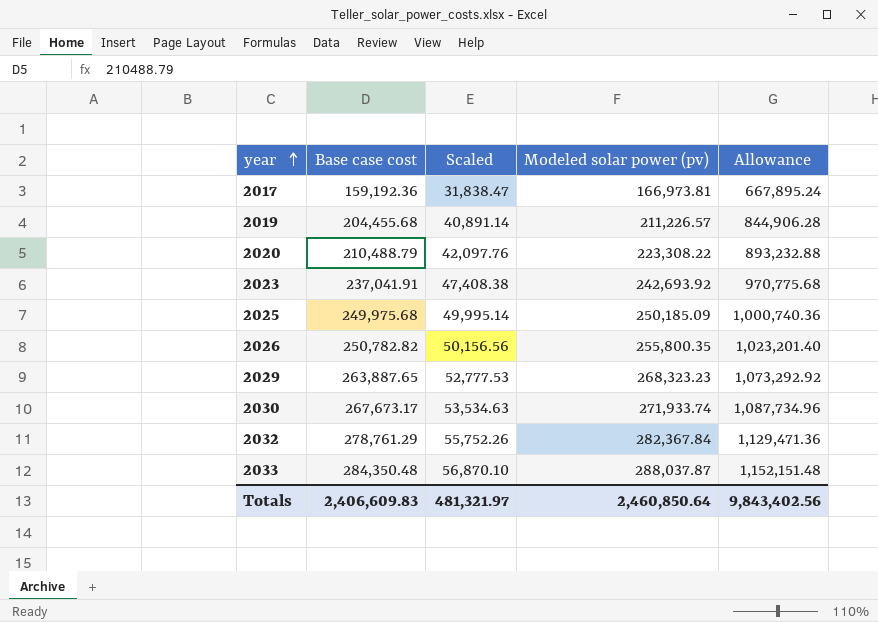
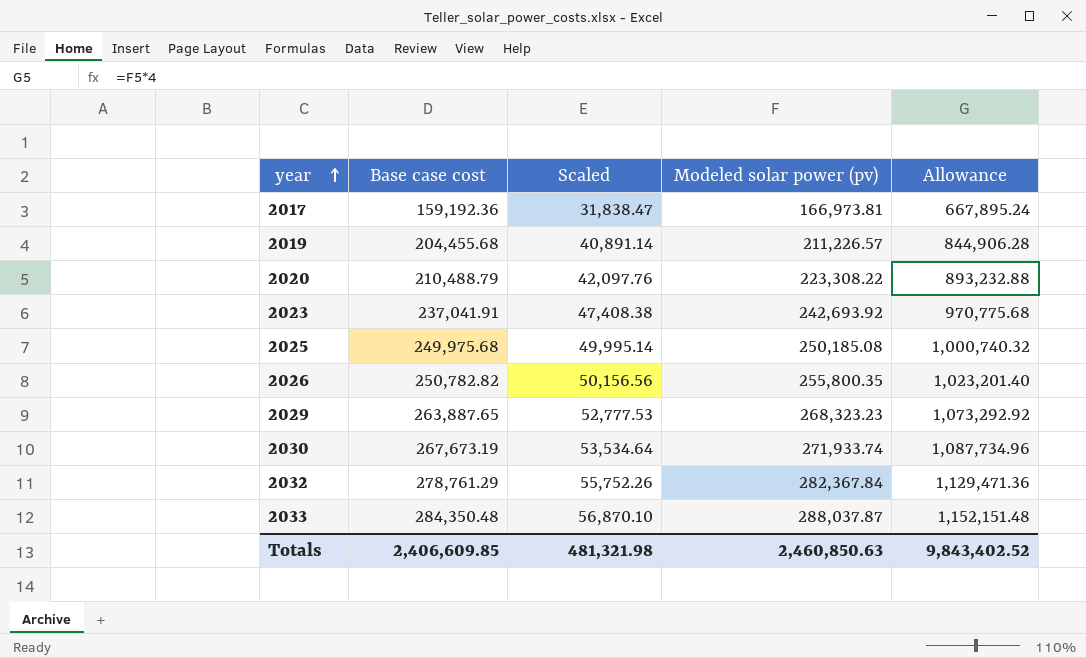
2025 | Modeled solar power (pv): 250,185.09 -> 250,185.08
2025 | Allowance: 1,000,740.36 -> 1,000,740.32
2030 | Base case cost: 267,673.17 -> 267,673.19
2030 | Scaled: 53,534.63 -> 53,534.64
Totals | Base case cost: 2,406,609.83 -> 2,406,609.85
Totals | Scaled: 481,321.97 -> 481,321.98
Totals | Modeled solar power (pv): 2,460,850.64 -> 2,460,850.63
Totals | Allowance: 9,843,402.56 -> 9,843,402.52

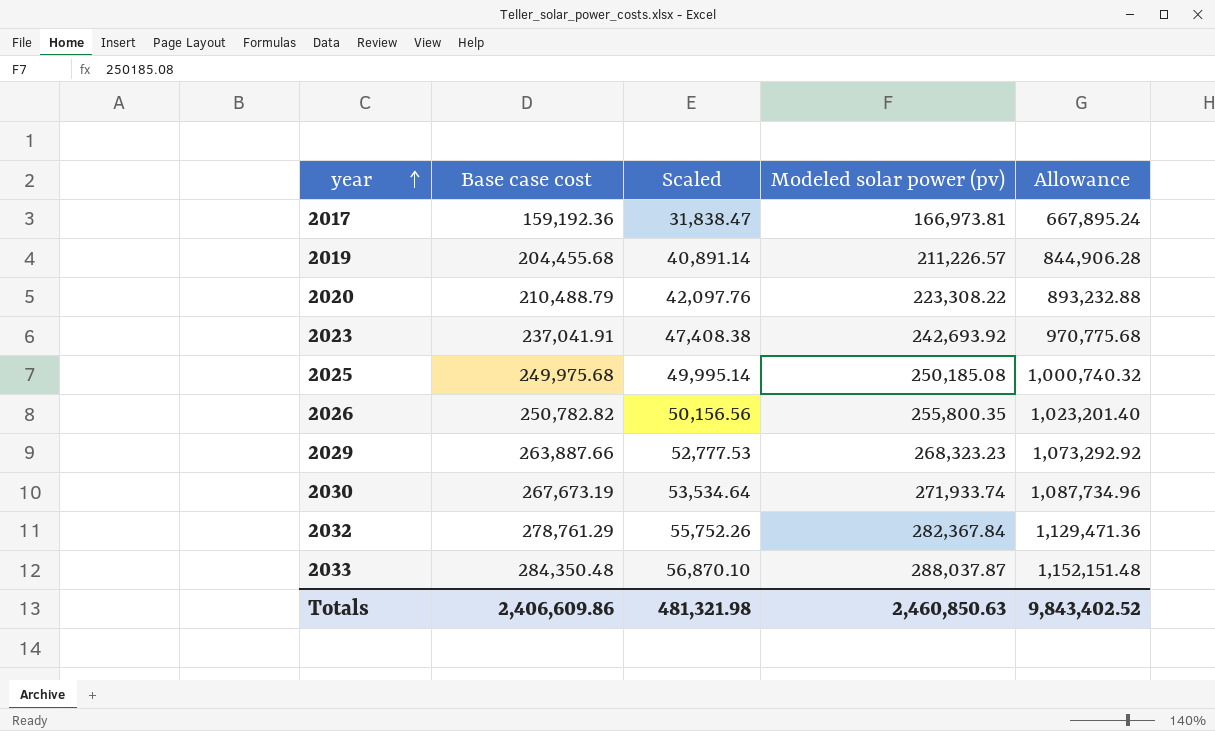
2029 | Base case cost: 263,887.65 -> 263,887.66
Totals | Base case cost: 2,406,609.85 -> 2,406,609.86

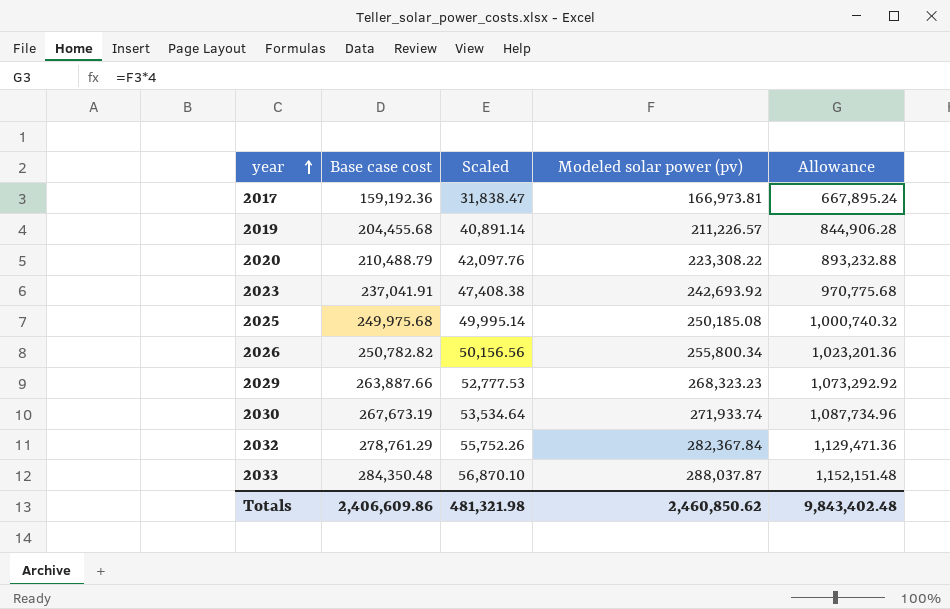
2026 | Modeled solar power (pv): 255,800.35 -> 255,800.34
2026 | Allowance: 1,023,201.40 -> 1,023,201.36
Totals | Modeled solar power (pv): 2,460,850.63 -> 2,460,850.62
Totals | Allowance: 9,843,402.52 -> 9,843,402.48

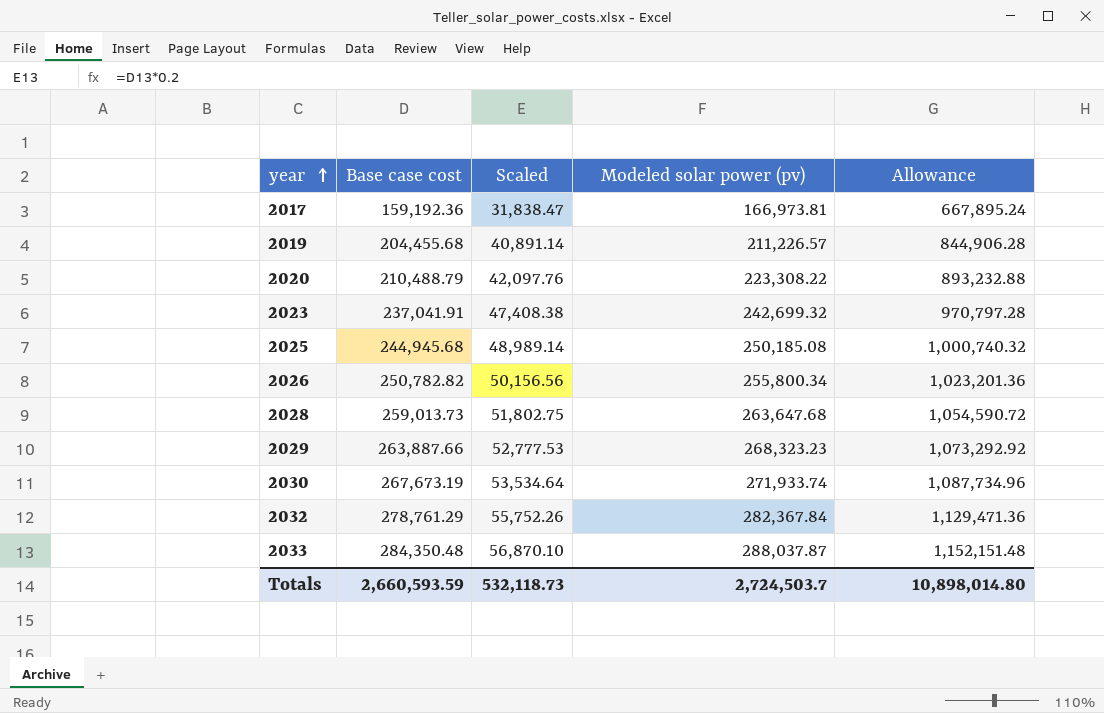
2023 | Modeled solar power (pv): 242,693.92 -> 242,699.32
2023 | Allowance: 970,775.68 -> 970,797.28
2025 | Base case cost: 249,975.68 -> 244,945.68
2025 | Scaled: 49,995.14 -> 48,989.14
row 2028: none -> 259,013.73 | 51,802.75 | 263,647.68 | 1,054,590.72
Totals | Base case cost: 2,406,609.86 -> 2,660,593.59
Totals | Scaled: 481,321.98 -> 532,118.73
Totals | Modeled solar power (pv): 2,460,850.62 -> 2,724,503.7
Totals | Allowance: 9,843,402.48 -> 10,898,014.80

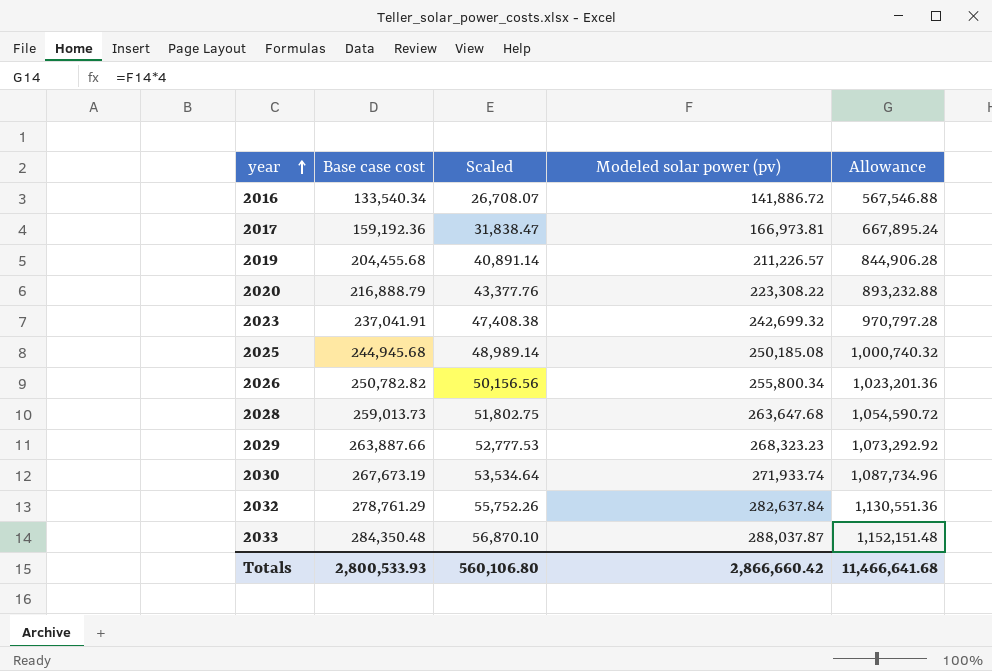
row 2016: none -> 133,540.34 | 26,708.07 | 141,886.72 | 567,546.88
2020 | Base case cost: 210,488.79 -> 216,888.79
2020 | Scaled: 42,097.76 -> 43,377.76
2032 | Modeled solar power (pv): 282,367.84 -> 282,637.84
2032 | Allowance: 1,129,471.36 -> 1,130,551.36
Totals | Base case cost: 2,660,593.59 -> 2,800,533.93
Totals | Scaled: 532,118.73 -> 560,106.80
Totals | Modeled solar power (pv): 2,724,503.7 -> 2,866,660.42
Totals | Allowance: 10,898,014.80 -> 11,466,641.68

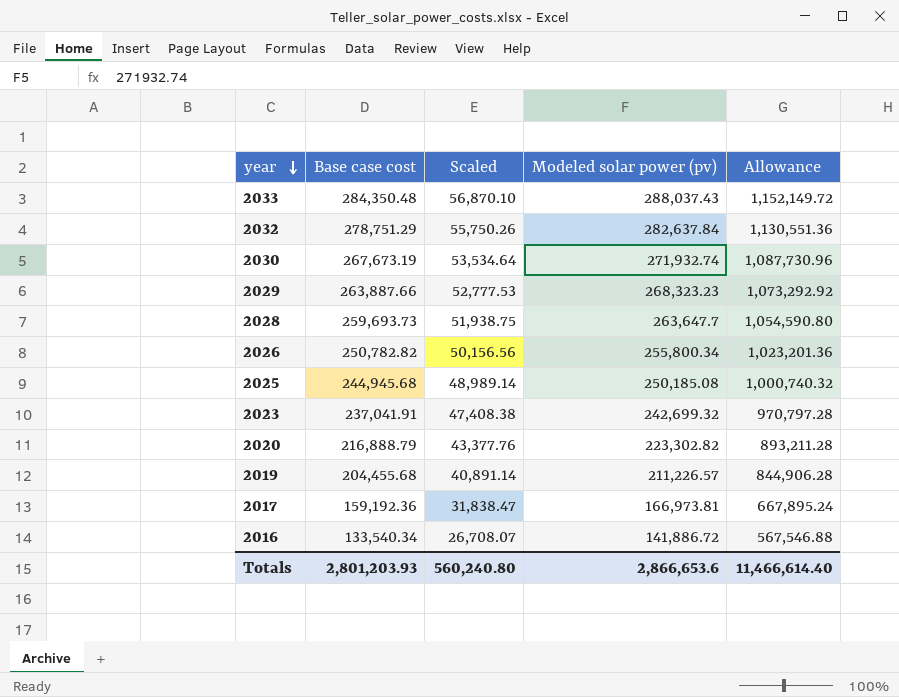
row order: year ascending -> year descending
2033 | Modeled solar power (pv): 288,037.87 -> 288,037.43
2033 | Allowance: 1,152,151.48 -> 1,152,149.72
2032 | Base case cost: 278,761.29 -> 278,751.29
2032 | Scaled: 55,752.26 -> 55,750.26
2030 | Modeled solar power (pv): 271,933.74 -> 271,932.74
2030 | Allowance: 1,087,734.96 -> 1,087,730.96
2028 | Base case cost: 259,013.73 -> 259,693.73
2028 | Scaled: 51,802.75 -> 51,938.75
2028 | Modeled solar power (pv): 263,647.68 -> 263,647.7
2028 | Allowance: 1,054,590.72 -> 1,054,590.80
2020 | Modeled solar power (pv): 223,308.22 -> 223,302.82
2020 | Allowance: 893,232.88 -> 893,211.28
Totals | Base case cost: 2,800,533.93 -> 2,801,203.93
Totals | Scaled: 560,106.80 -> 560,240.80
Totals | Modeled solar power (pv): 2,866,660.42 -> 2,866,653.6
Totals | Allowance: 11,466,641.68 -> 11,466,614.40

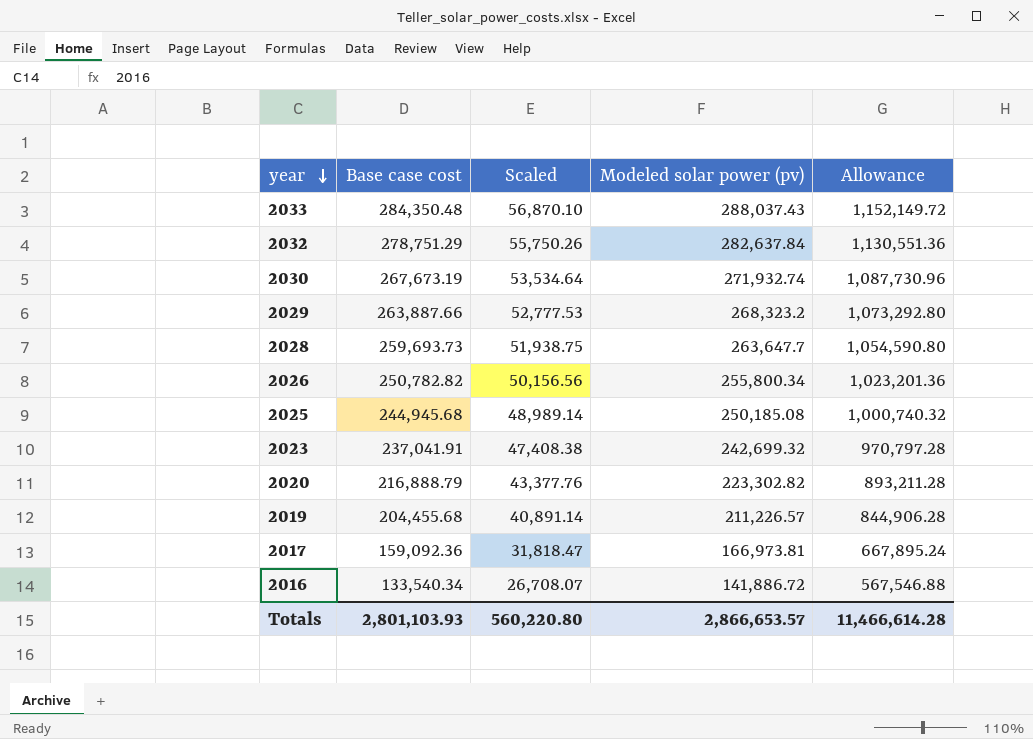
2029 | Modeled solar power (pv): 268,323.23 -> 268,323.2
2029 | Allowance: 1,073,292.92 -> 1,073,292.80
2017 | Base case cost: 159,192.36 -> 159,092.36
2017 | Scaled: 31,838.47 -> 31,818.47
Totals | Base case cost: 2,801,203.93 -> 2,801,103.93
Totals | Scaled: 560,240.80 -> 560,220.80
Totals | Modeled solar power (pv): 2,866,653.6 -> 2,866,653.57
Totals | Allowance: 11,466,614.40 -> 11,466,614.28

